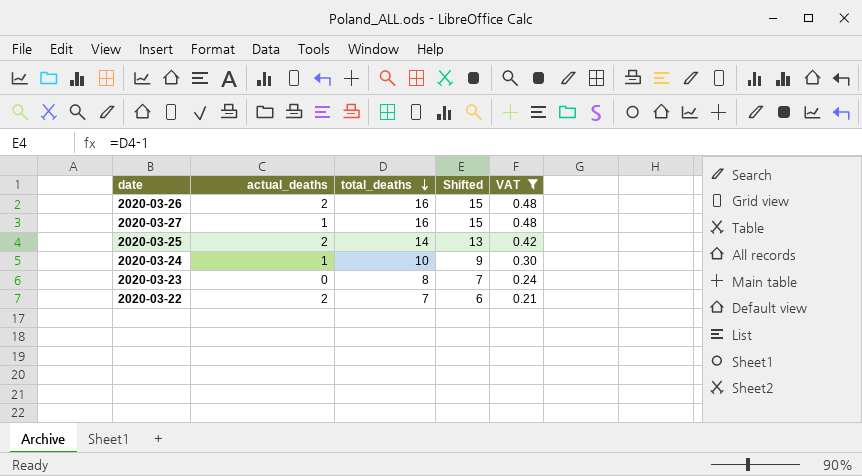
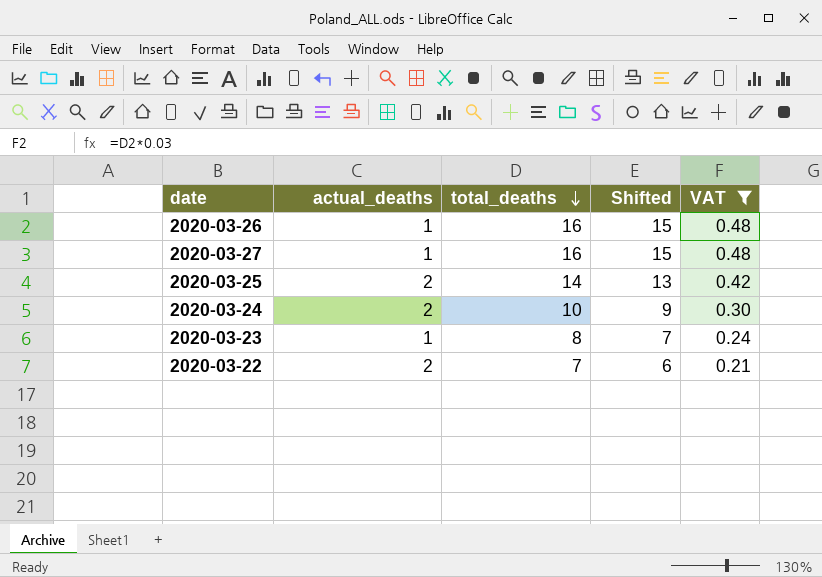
2020-03-26 | actual_deaths: 2 -> 1
2020-03-24 | actual_deaths: 1 -> 2
2020-03-23 | actual_deaths: 0 -> 1

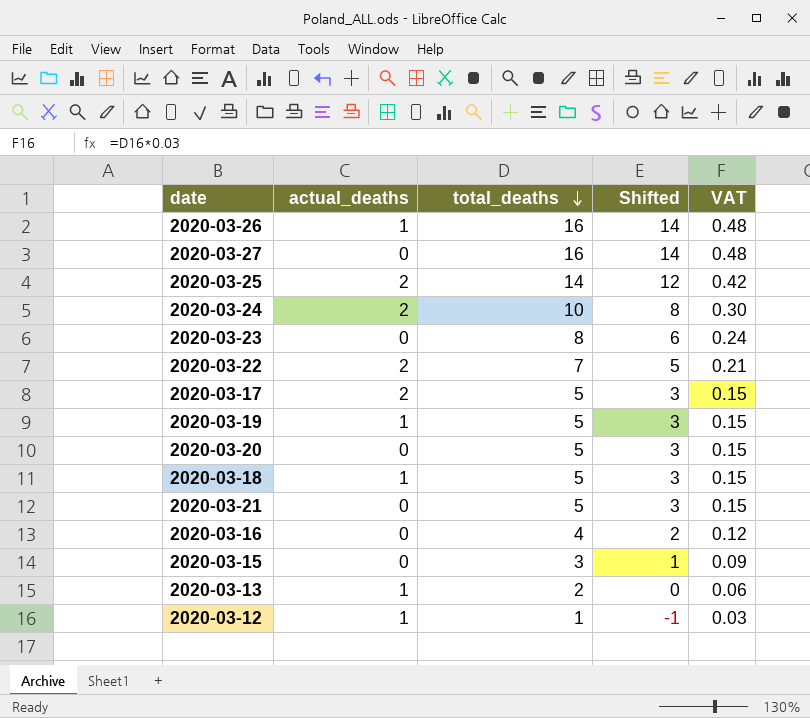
filter: VAT >= 0.21 -> none
column Shifted | formula: [total_deaths] - 1 -> [total_deaths] - 2
2020-03-27 | actual_deaths: 1 -> 0
2020-03-23 | actual_deaths: 1 -> 0

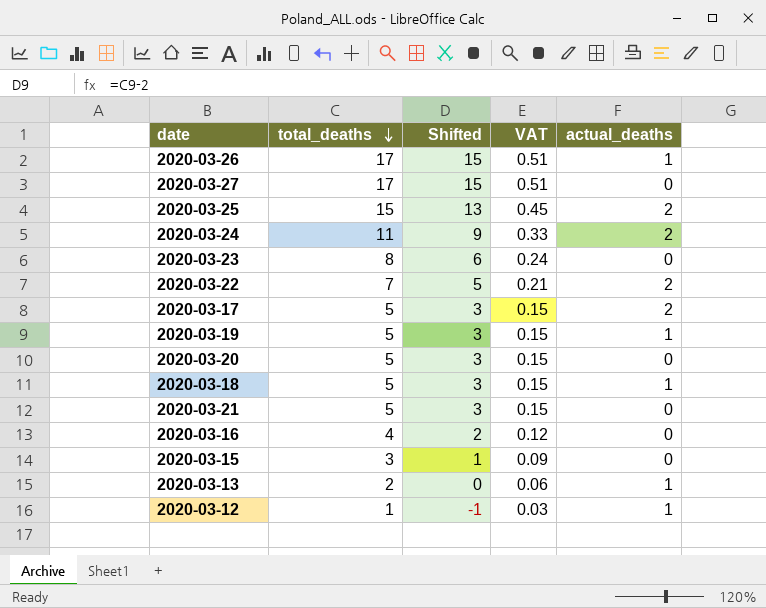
column actual_deaths | position: 2 -> 5
2020-03-26 | total_deaths: 16 -> 17
2020-03-26 | Shifted: 14 -> 15
2020-03-26 | VAT: 0.48 -> 0.51
2020-03-27 | total_deaths: 16 -> 17
2020-03-27 | Shifted: 14 -> 15
2020-03-27 | VAT: 0.48 -> 0.51
2020-03-25 | total_deaths: 14 -> 15
2020-03-25 | Shifted: 12 -> 13
2020-03-25 | VAT: 0.42 -> 0.45
2020-03-24 | total_deaths: 10 -> 11
2020-03-24 | Shifted: 8 -> 9
2020-03-24 | VAT: 0.30 -> 0.33

